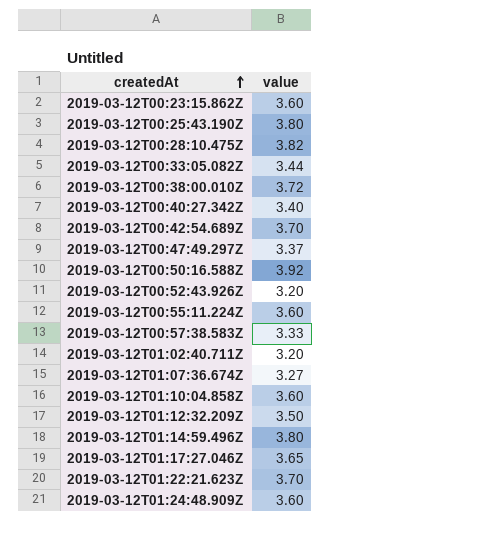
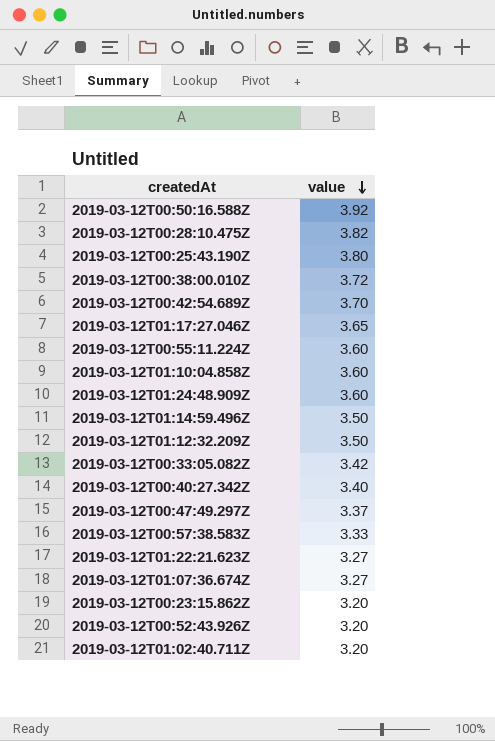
row order: createdAt ascending -> value descending
2019-03-12T01:14:59.496Z | value: 3.80 -> 3.50
2019-03-12T00:33:05.082Z | value: 3.44 -> 3.42
2019-03-12T01:22:21.623Z | value: 3.70 -> 3.27
2019-03-12T00:23:15.862Z | value: 3.60 -> 3.20

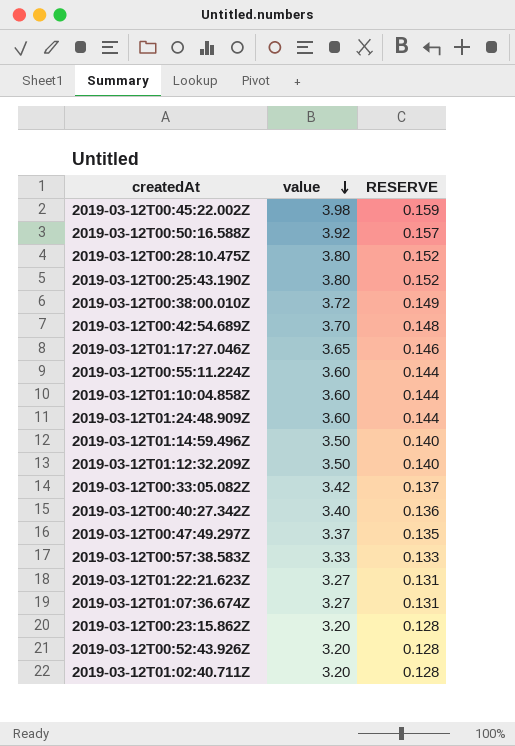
column RESERVE | formula: none -> [value] * 0.04
row 2019-03-12T00:45:22.002Z: none -> 3.98 | 0.159
2019-03-12T00:28:10.475Z | value: 3.82 -> 3.80

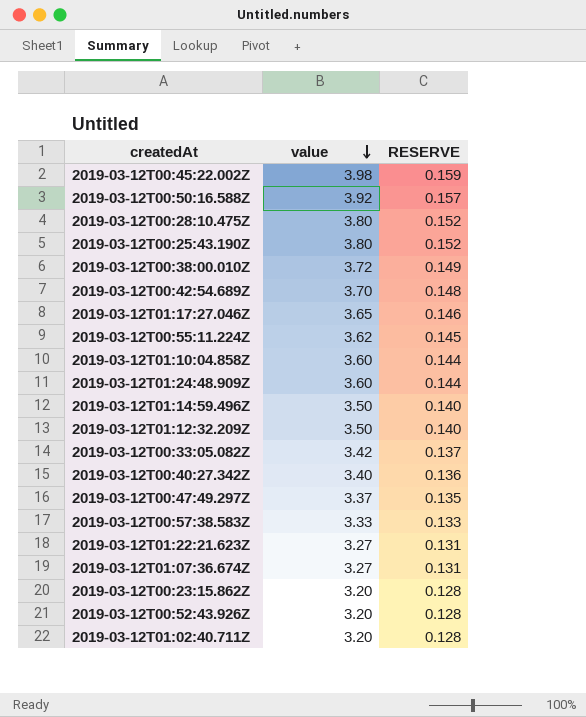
2019-03-12T00:55:11.224Z | value: 3.60 -> 3.62
2019-03-12T00:55:11.224Z | RESERVE: 0.144 -> 0.145

